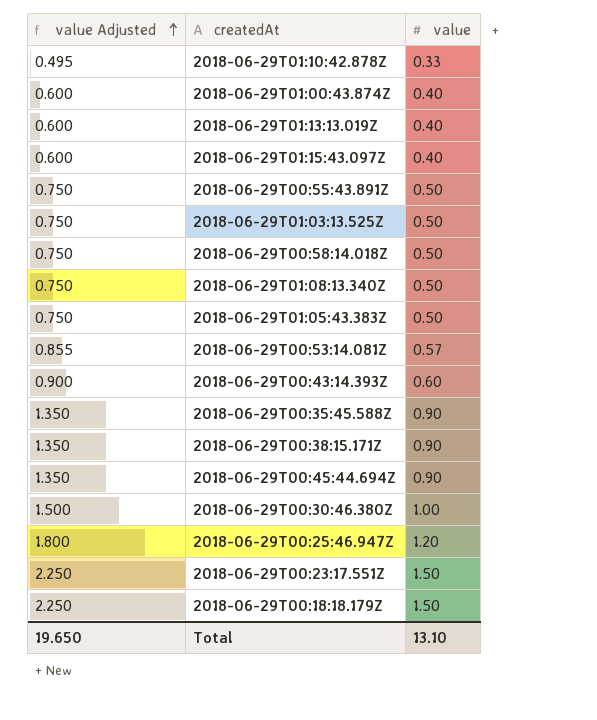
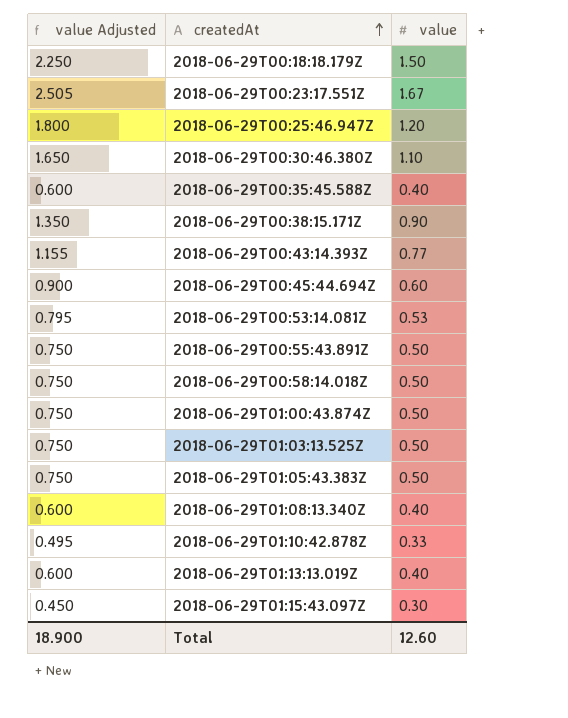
row order: value Adjusted ascending -> createdAt ascending
2018-06-29T00:23:17.551Z | value Adjusted: 2.250 -> 2.505
2018-06-29T00:23:17.551Z | value: 1.50 -> 1.67
2018-06-29T00:30:46.380Z | value Adjusted: 1.500 -> 1.650
2018-06-29T00:30:46.380Z | value: 1.00 -> 1.10
2018-06-29T00:35:45.588Z | value Adjusted: 1.350 -> 0.600
2018-06-29T00:35:45.588Z | value: 0.90 -> 0.40
2018-06-29T00:43:14.393Z | value Adjusted: 0.900 -> 1.155
2018-06-29T00:43:14.393Z | value: 0.60 -> 0.77
2018-06-29T00:45:44.694Z | value Adjusted: 1.350 -> 0.900
2018-06-29T00:45:44.694Z | value: 0.90 -> 0.60
2018-06-29T00:53:14.081Z | value Adjusted: 0.855 -> 0.795
2018-06-29T00:53:14.081Z | value: 0.57 -> 0.53
2018-06-29T01:00:43.874Z | value Adjusted: 0.600 -> 0.750
2018-06-29T01:00:43.874Z | value: 0.40 -> 0.50
2018-06-29T01:08:13.340Z | value Adjusted: 0.750 -> 0.600
2018-06-29T01:08:13.340Z | value: 0.50 -> 0.40
2018-06-29T01:15:43.097Z | value Adjusted: 0.600 -> 0.450
2018-06-29T01:15:43.097Z | value: 0.40 -> 0.30
Total | value Adjusted: 19.650 -> 18.900
Total | value: 13.10 -> 12.60

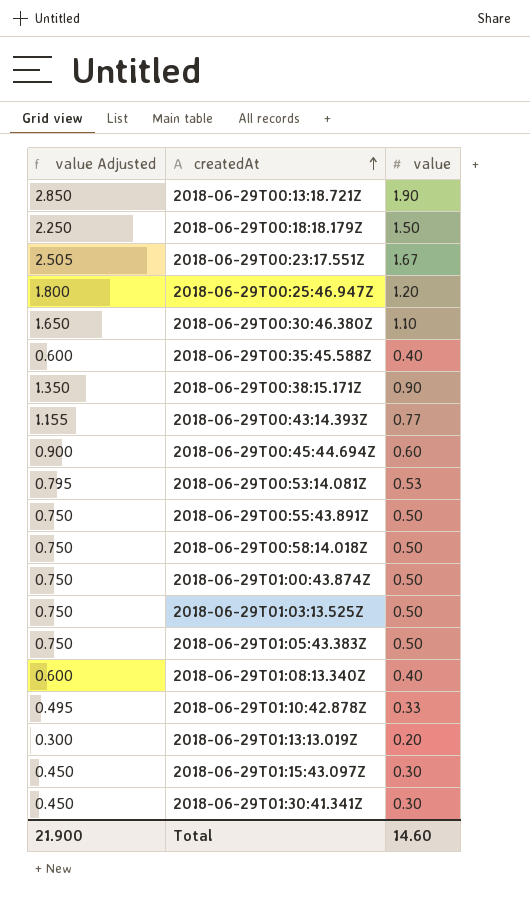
row 2018-06-29T00:13:18.721Z: none -> 2.850 | 1.90
2018-06-29T01:13:13.019Z | value Adjusted: 0.600 -> 0.300
2018-06-29T01:13:13.019Z | value: 0.40 -> 0.20
row 2018-06-29T01:30:41.341Z: none -> 0.450 | 0.30
Total | value Adjusted: 18.900 -> 21.900
Total | value: 12.60 -> 14.60

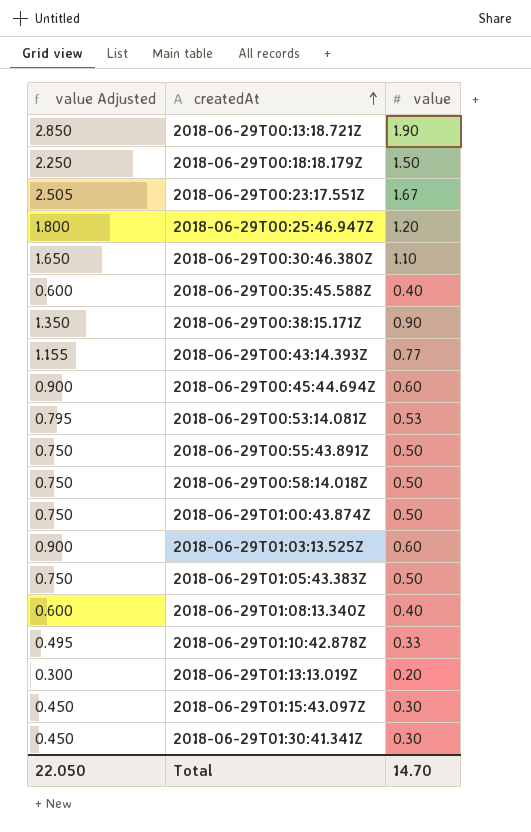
2018-06-29T01:03:13.525Z | value Adjusted: 0.750 -> 0.900
2018-06-29T01:03:13.525Z | value: 0.50 -> 0.60
Total | value Adjusted: 21.900 -> 22.050
Total | value: 14.60 -> 14.70

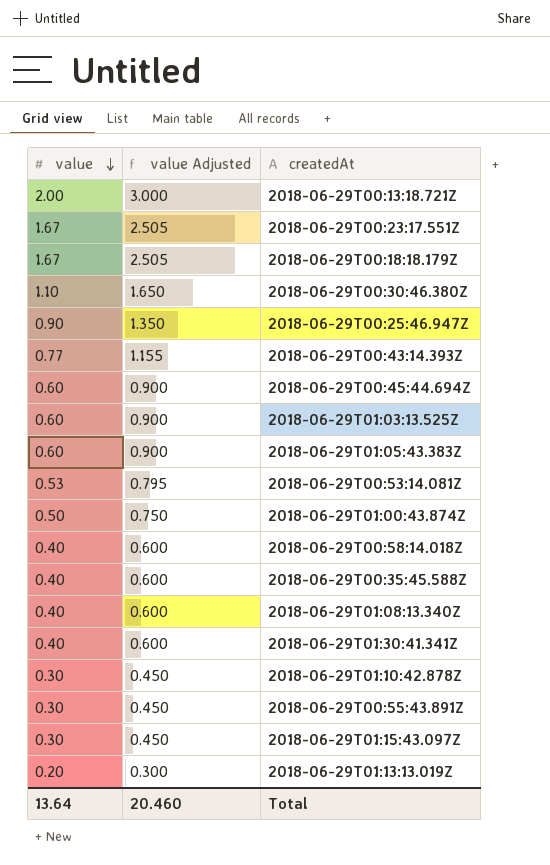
row order: createdAt ascending -> value descending
column value | position: 3 -> 1
row 2018-06-29T00:38:15.171Z: 1.350 | 0.90 -> none
2018-06-29T00:13:18.721Z | value: 1.90 -> 2.00
2018-06-29T00:13:18.721Z | value Adjusted: 2.850 -> 3.000
2018-06-29T00:18:18.179Z | value: 1.50 -> 1.67
2018-06-29T00:18:18.179Z | value Adjusted: 2.250 -> 2.505
2018-06-29T00:25:46.947Z | value: 1.20 -> 0.90
2018-06-29T00:25:46.947Z | value Adjusted: 1.800 -> 1.350
2018-06-29T01:05:43.383Z | value: 0.50 -> 0.60
2018-06-29T01:05:43.383Z | value Adjusted: 0.750 -> 0.900
2018-06-29T00:58:14.018Z | value: 0.50 -> 0.40
2018-06-29T00:58:14.018Z | value Adjusted: 0.750 -> 0.600
2018-06-29T01:30:41.341Z | value: 0.30 -> 0.40
2018-06-29T01:30:41.341Z | value Adjusted: 0.450 -> 0.600
2018-06-29T01:10:42.878Z | value: 0.33 -> 0.30
2018-06-29T01:10:42.878Z | value Adjusted: 0.495 -> 0.450
2018-06-29T00:55:43.891Z | value: 0.50 -> 0.30
2018-06-29T00:55:43.891Z | value Adjusted: 0.750 -> 0.450
Total | value: 14.70 -> 13.64
Total | value Adjusted: 22.050 -> 20.460

